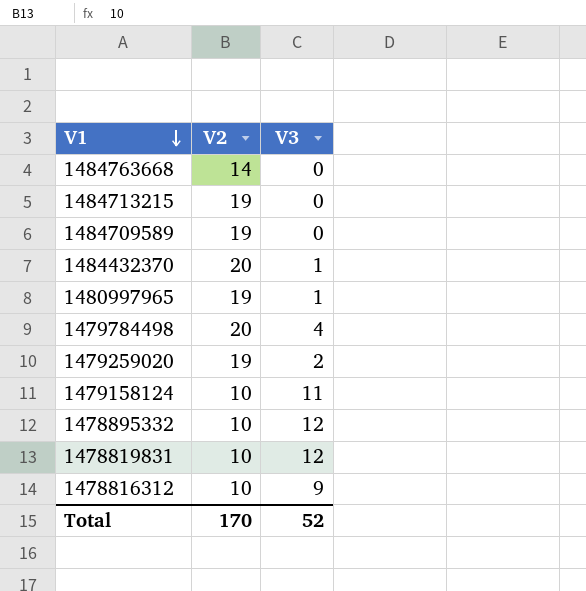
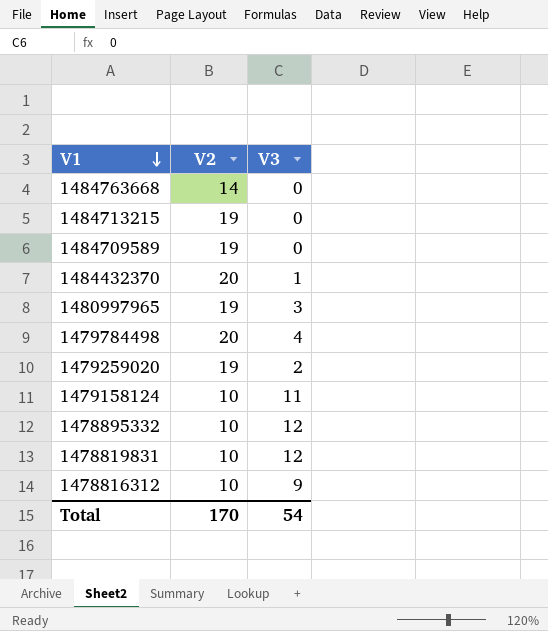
1480997965 | V3: 1 -> 3
Total | V3: 52 -> 54

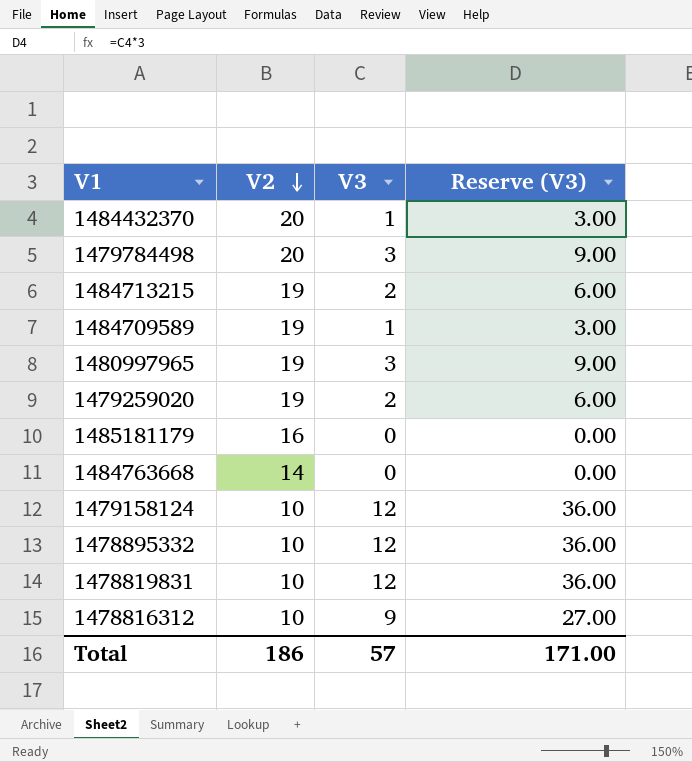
row order: V1 descending -> V2 descending
column Reserve (V3) | formula: none -> [V3] * 3
1479784498 | V3: 4 -> 3
1484713215 | V3: 0 -> 2
1484709589 | V3: 0 -> 1
row 1485181179: none -> 16 | 0 | 0.00
1479158124 | V3: 11 -> 12
Total | V2: 170 -> 186
Total | V3: 54 -> 57

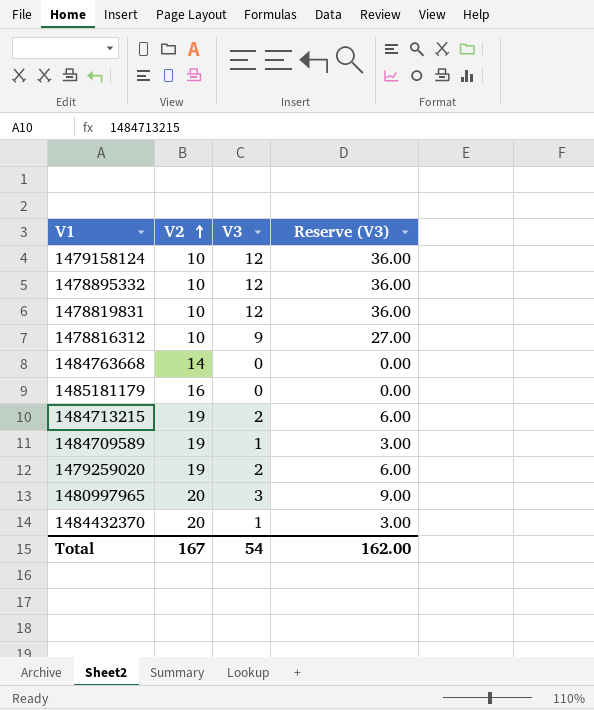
row order: V2 descending -> V2 ascending
row 1479784498: 20 | 3 | 9.00 -> none
1480997965 | V2: 19 -> 20
Total | V2: 186 -> 167
Total | V3: 57 -> 54
Total | Reserve (V3): 171.00 -> 162.00

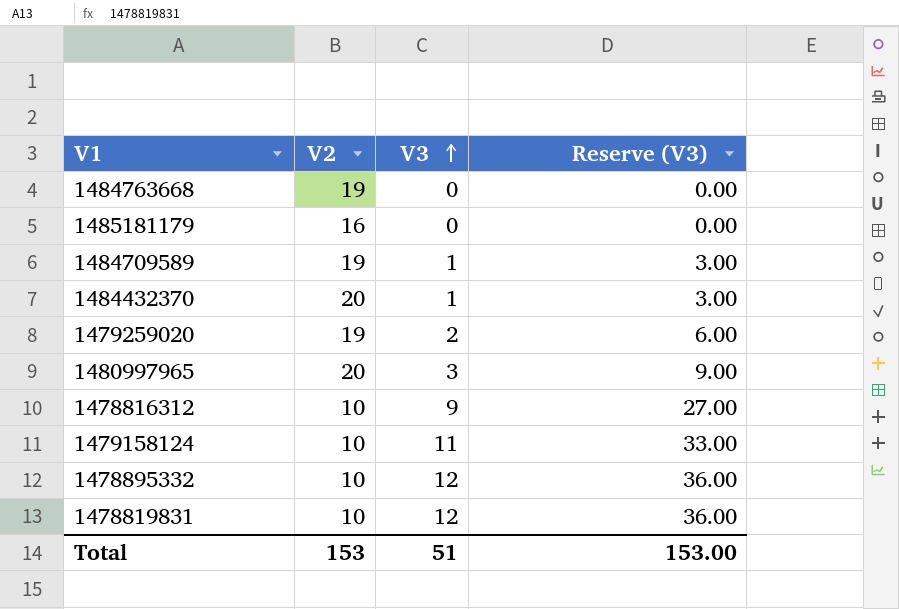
row order: V2 ascending -> V3 ascending
row 1484713215: 19 | 2 | 6.00 -> none
1484763668 | V2: 14 -> 19
1479158124 | V3: 12 -> 11
1479158124 | Reserve (V3): 36.00 -> 33.00
Total | V2: 167 -> 153
Total | V3: 54 -> 51
Total | Reserve (V3): 162.00 -> 153.00

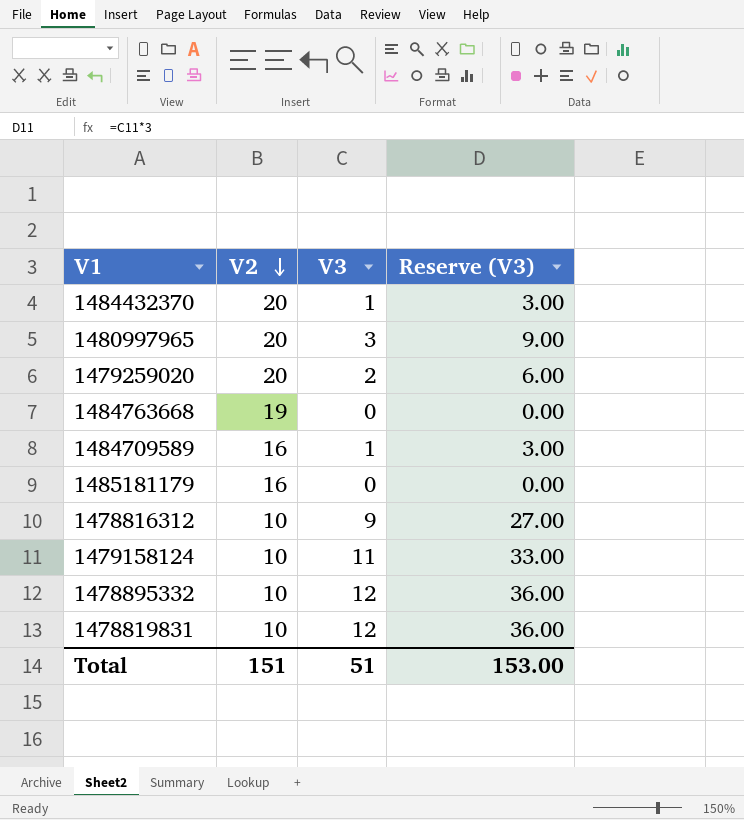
row order: V3 ascending -> V2 descending
1479259020 | V2: 19 -> 20
1484709589 | V2: 19 -> 16
Total | V2: 153 -> 151

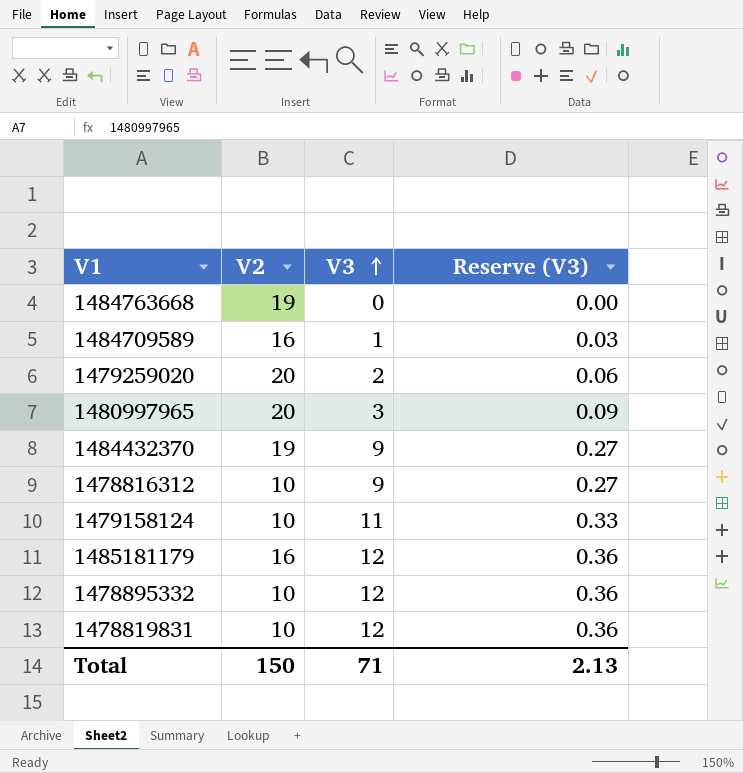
row order: V2 descending -> V3 ascending
column Reserve (V3) | formula: [V3] * 3 -> [V3] * 0.03
1484432370 | V2: 20 -> 19
1484432370 | V3: 1 -> 9
1485181179 | V3: 0 -> 12
Total | V2: 151 -> 150
Total | V3: 51 -> 71
Total | Reserve (V3): 153.00 -> 2.13

